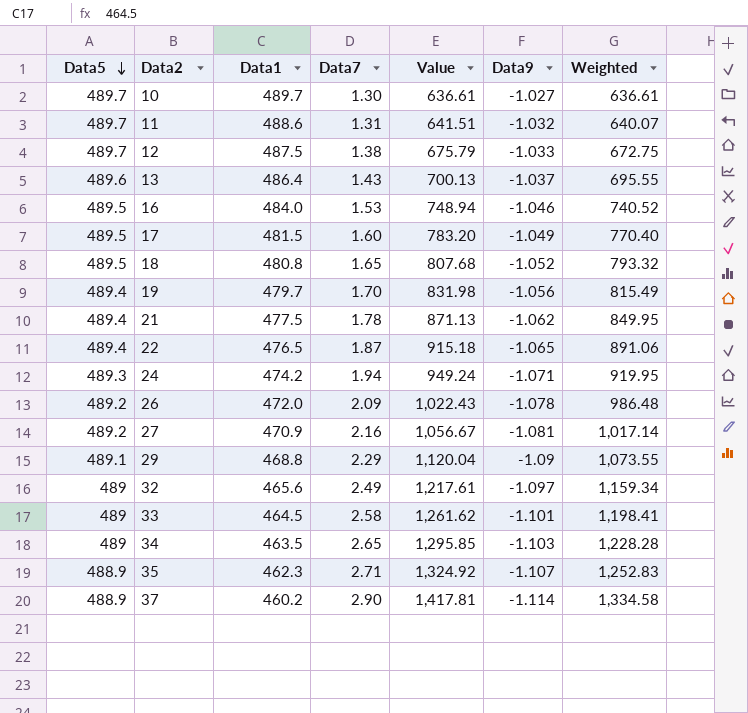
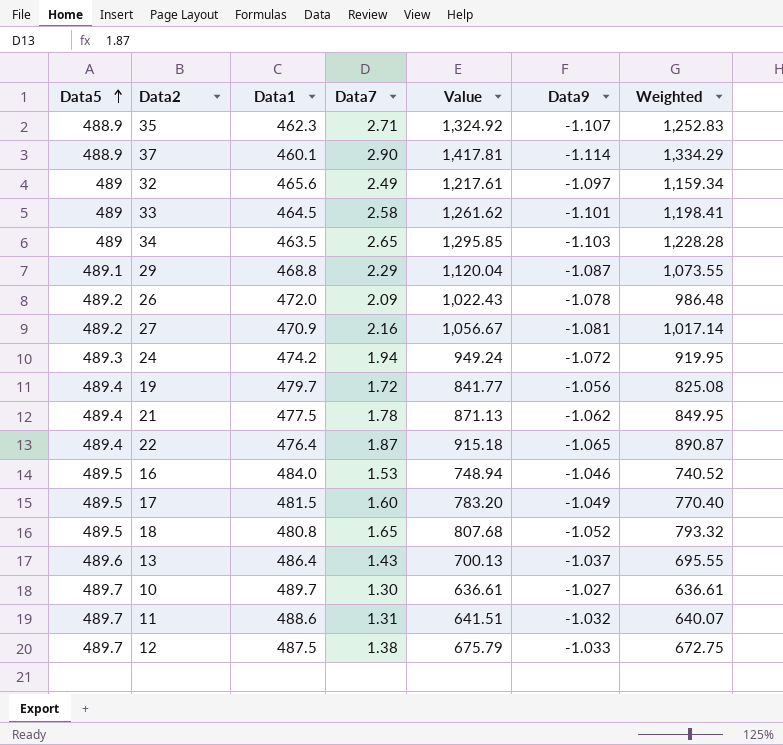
row order: Data5 descending -> Data5 ascending
37 | Data1: 460.2 -> 460.1
37 | Weighted: 1,334.58 -> 1,334.29
29 | Data9: -1.09 -> -1.087
24 | Data9: -1.071 -> -1.072
19 | Data7: 1.70 -> 1.72
19 | Value: 831.98 -> 841.77
19 | Weighted: 815.49 -> 825.08
22 | Data1: 476.5 -> 476.4
22 | Weighted: 891.06 -> 890.87

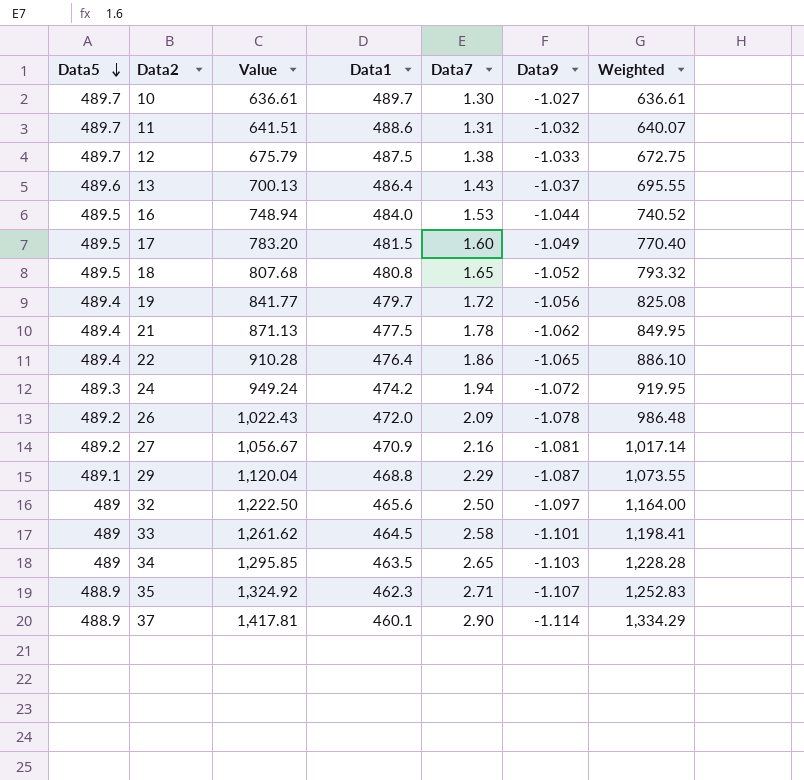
row order: Data5 ascending -> Data5 descending
column Value | position: 5 -> 3
16 | Data9: -1.046 -> -1.044
22 | Value: 915.18 -> 910.28
22 | Data7: 1.87 -> 1.86
22 | Weighted: 890.87 -> 886.10
32 | Value: 1,217.61 -> 1,222.50
32 | Data7: 2.49 -> 2.50
32 | Weighted: 1,159.34 -> 1,164.00

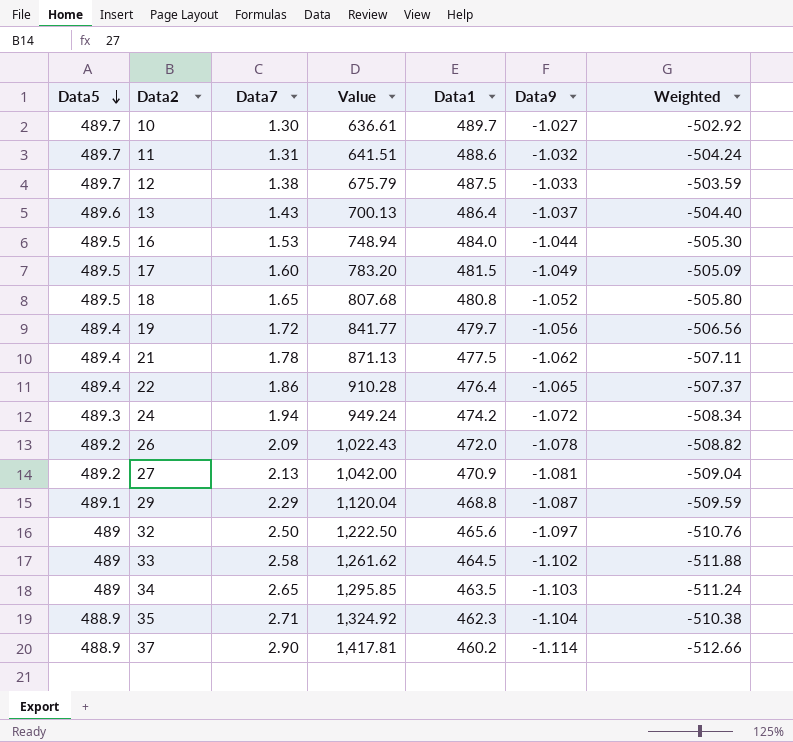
column Data7 | position: 5 -> 3
column Weighted | formula: [Data1] * [Data7] -> [Data1] * [Data9]
27 | Data7: 2.16 -> 2.13
27 | Value: 1,056.67 -> 1,042.00
33 | Data9: -1.101 -> -1.102
35 | Data9: -1.107 -> -1.104
37 | Data1: 460.1 -> 460.2

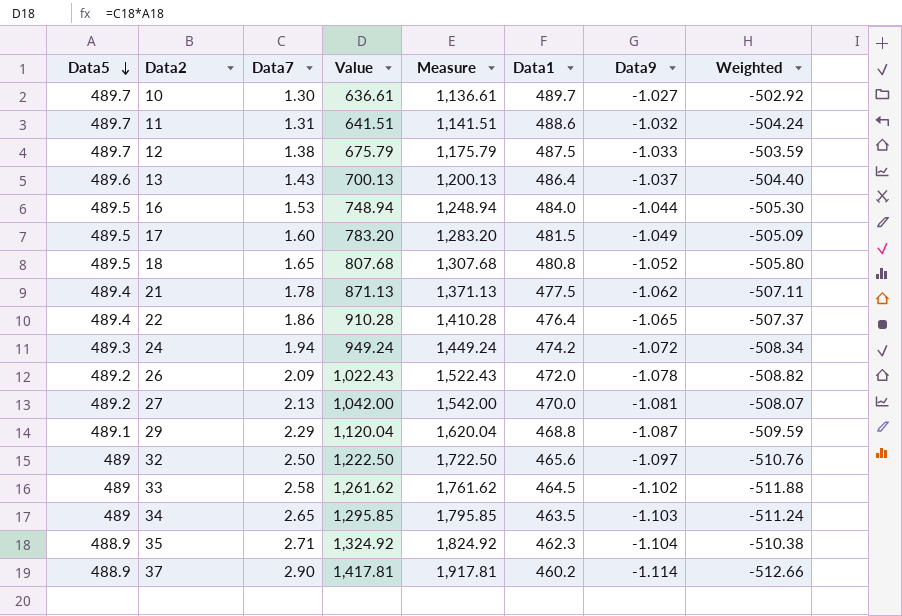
column Measure | formula: none -> [Value] + 500
row 19: 489.4 | 1.72 | 841.77 | 479.7 | -1.056 | -506.56 -> none
27 | Data1: 470.9 -> 470.0
27 | Weighted: -509.04 -> -508.07

